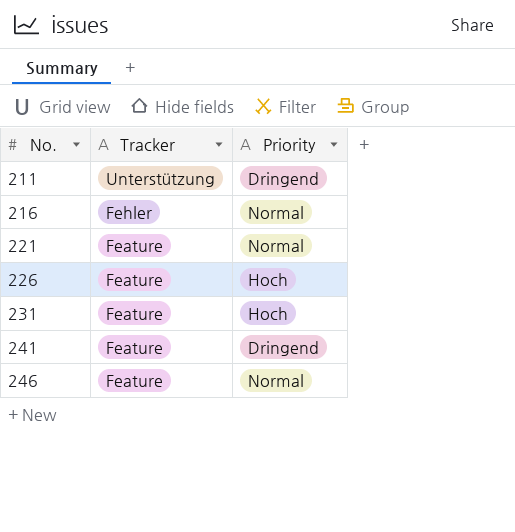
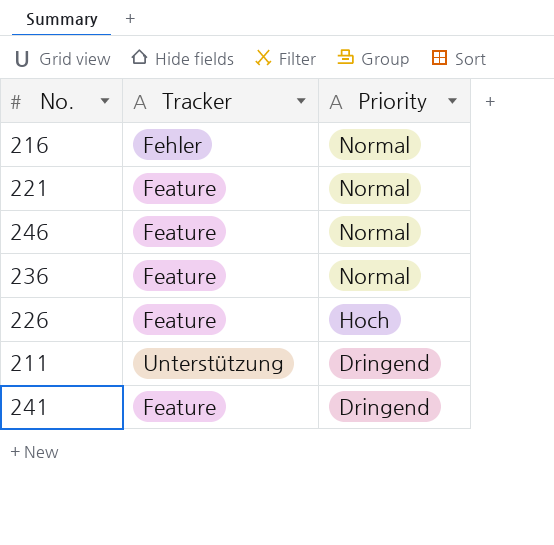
row order: No. ascending -> Priority descending
row 231: Feature | Hoch -> none
row 236: none -> Feature | Normal

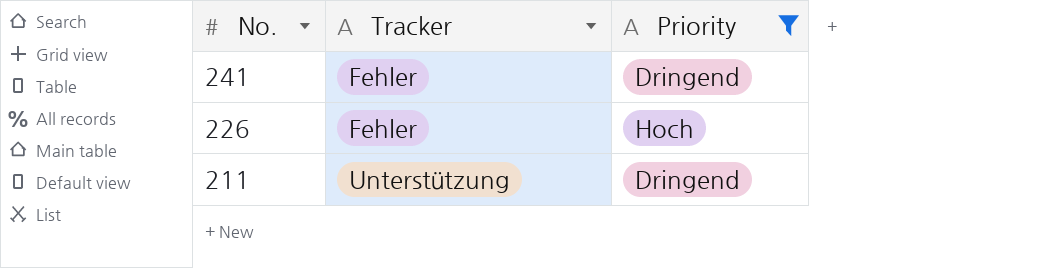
filter: none -> Priority != Normal
row order: Priority descending -> No. descending
241 | Tracker: Feature -> Fehler
226 | Tracker: Feature -> Fehler

